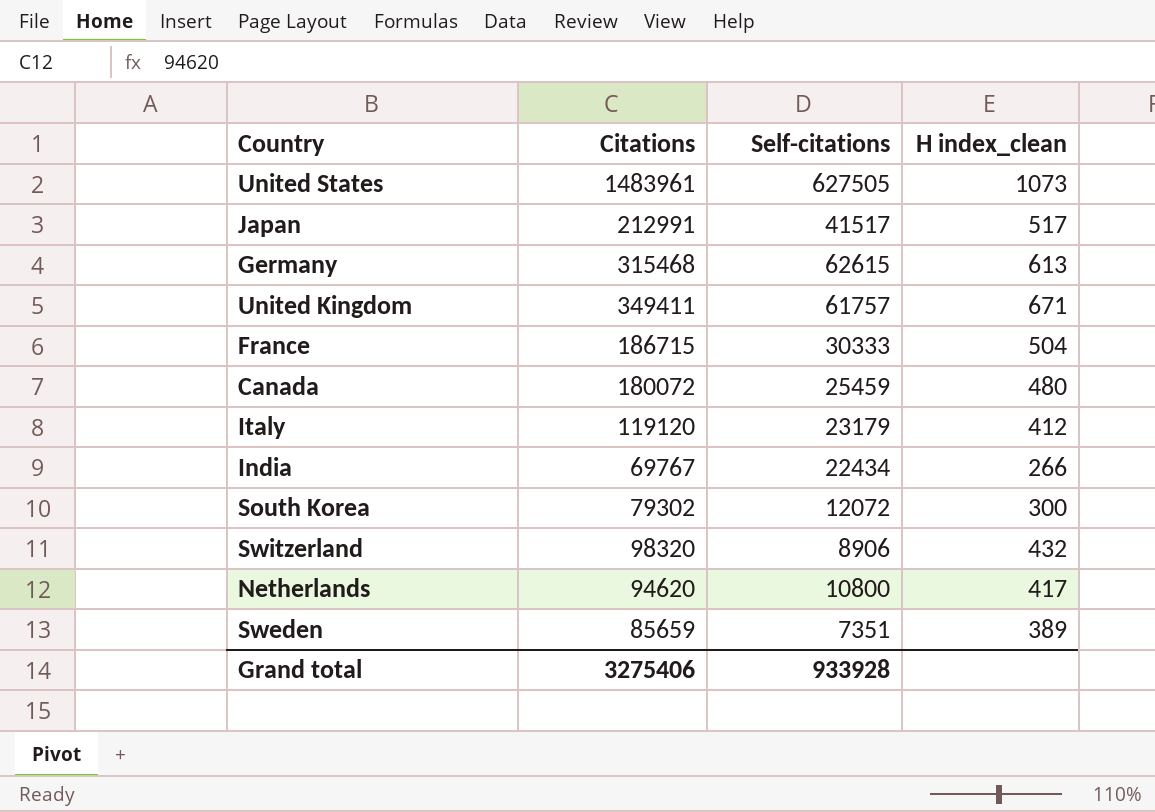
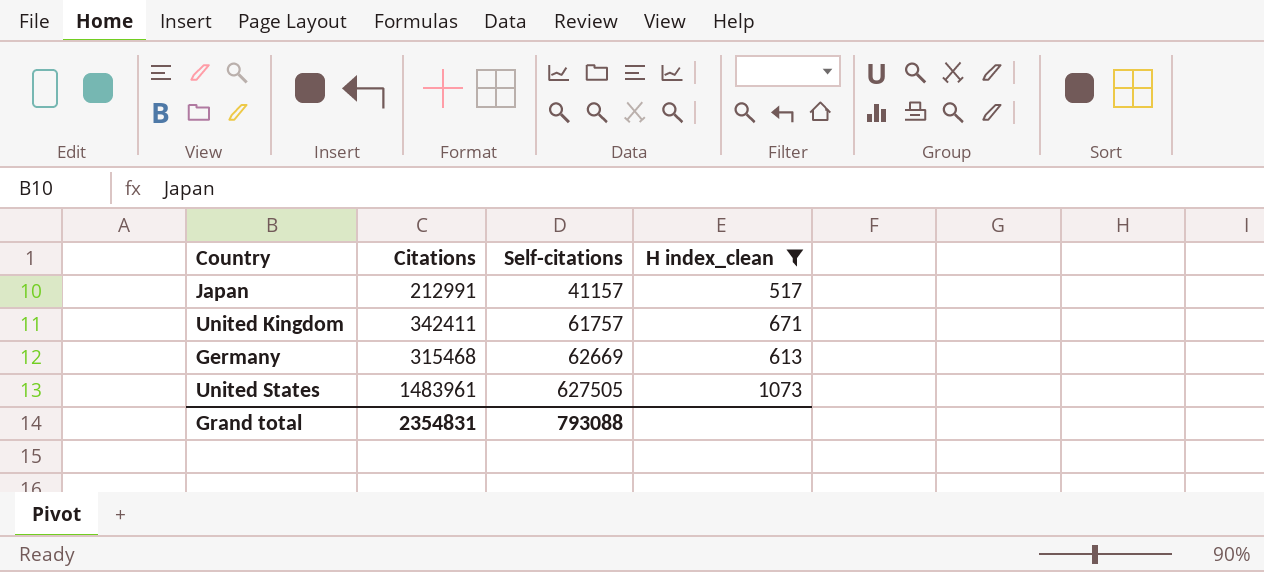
filter: none -> H index_clean >= 517
row order: none -> Self-citations ascending
Japan | Self-citations: 41517 -> 41157
United Kingdom | Citations: 349411 -> 342411
Germany | Self-citations: 62615 -> 62669
Grand total | Citations: 3275406 -> 2354831
Grand total | Self-citations: 933928 -> 793088

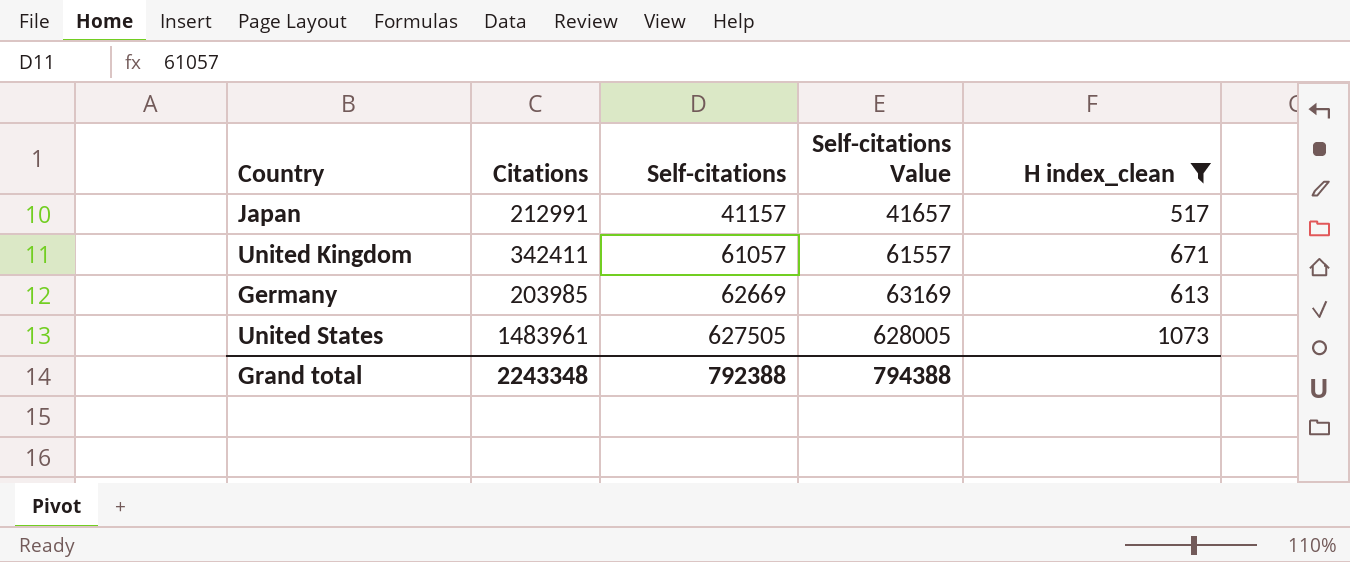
column Self-citations Value | formula: none -> [Self-citations] + 500
United Kingdom | Self-citations: 61757 -> 61057
Germany | Citations: 315468 -> 203985
Grand total | Citations: 2354831 -> 2243348
Grand total | Self-citations: 793088 -> 792388

